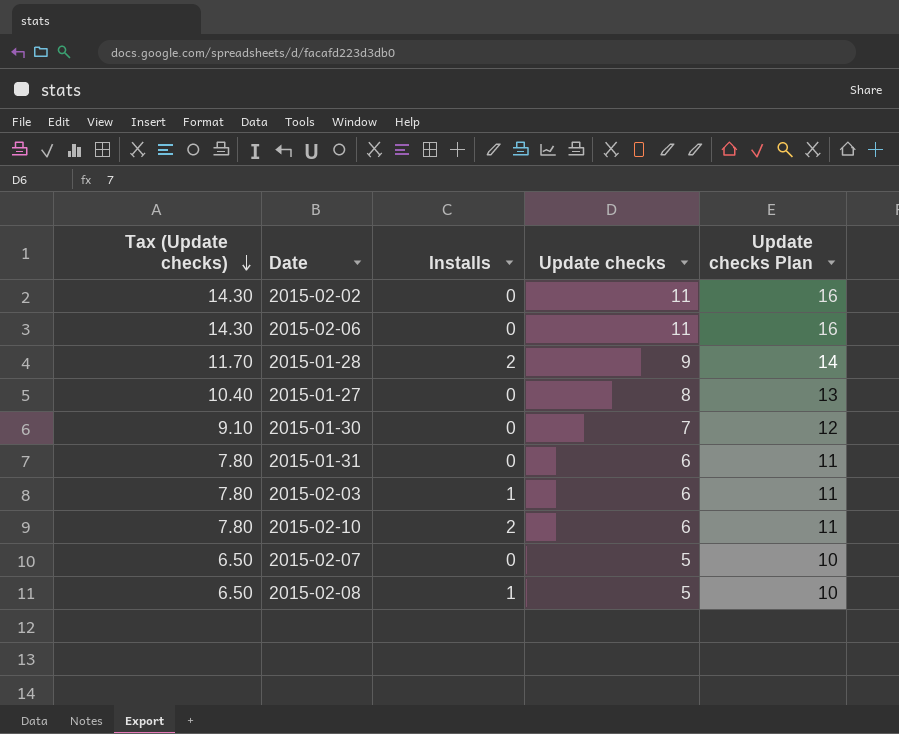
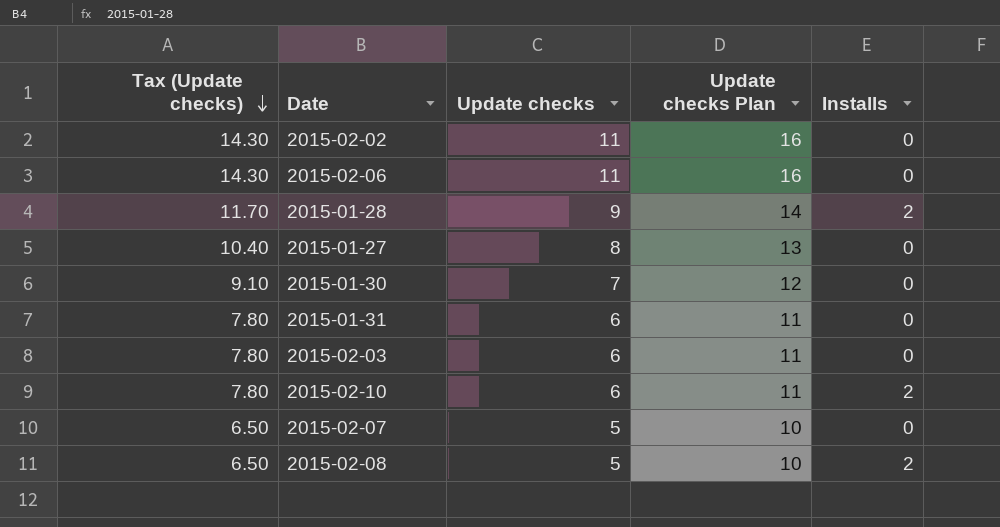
column Installs | position: 3 -> 5
2015-02-03 | Installs: 1 -> 0
2015-02-08 | Installs: 1 -> 2

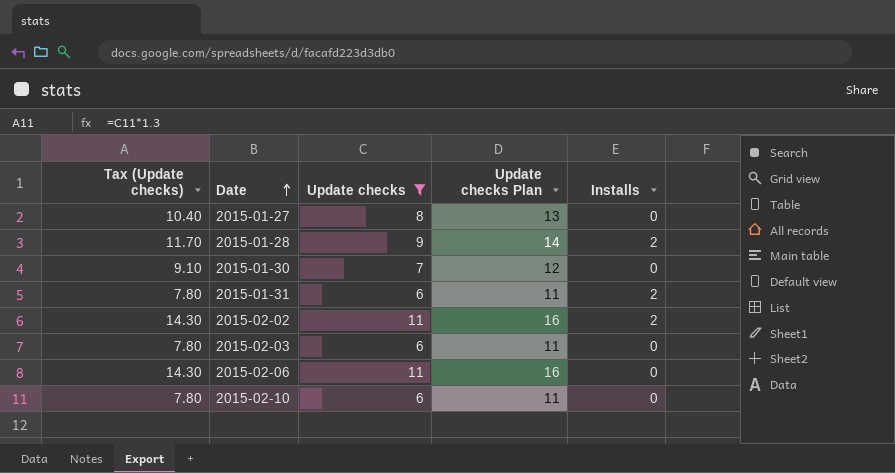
filter: none -> Update checks != 5
row order: Tax (Update checks) descending -> Date ascending
2015-01-31 | Installs: 0 -> 2
2015-02-02 | Installs: 0 -> 2
2015-02-10 | Installs: 2 -> 0

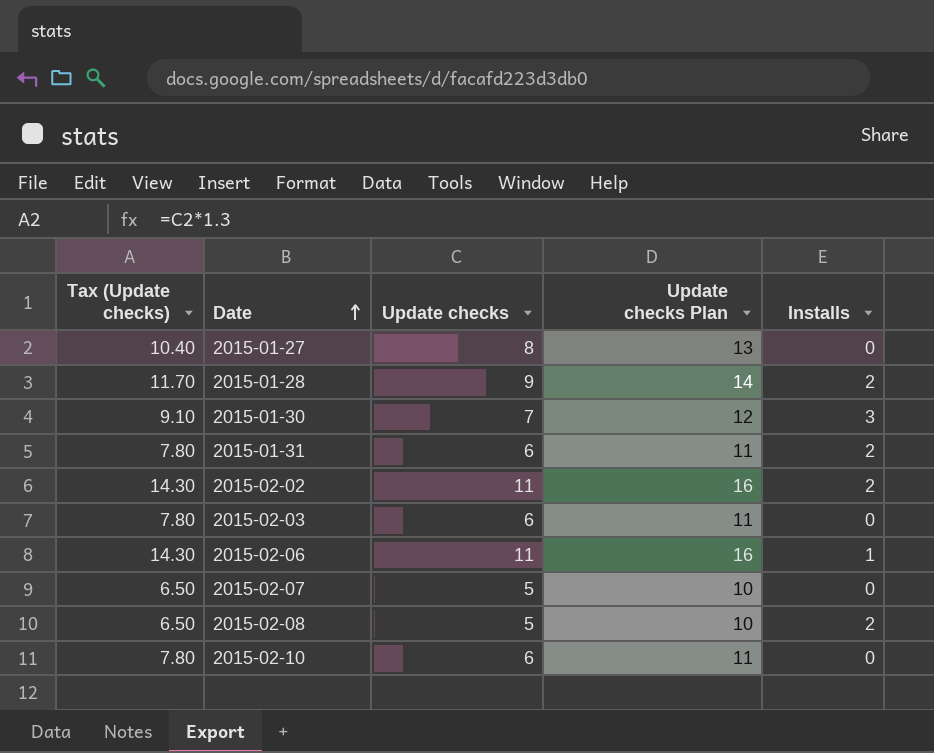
filter: Update checks != 5 -> none
2015-01-30 | Installs: 0 -> 3
2015-02-06 | Installs: 0 -> 1

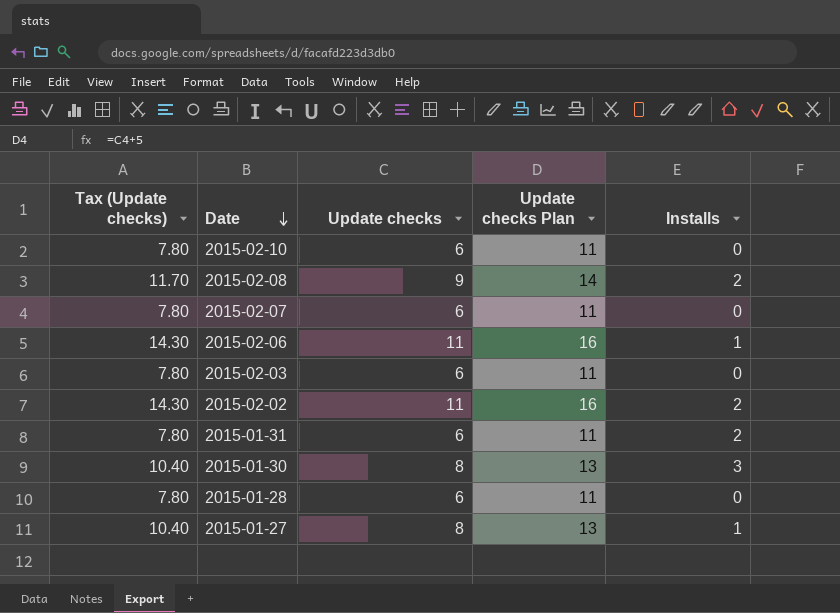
row order: Date ascending -> Date descending
2015-02-08 | Tax (Update checks): 6.50 -> 11.70
2015-02-08 | Update checks: 5 -> 9
2015-02-08 | Update checks Plan: 10 -> 14
2015-02-07 | Tax (Update checks): 6.50 -> 7.80
2015-02-07 | Update checks: 5 -> 6
2015-02-07 | Update checks Plan: 10 -> 11
2015-01-30 | Tax (Update checks): 9.10 -> 10.40
2015-01-30 | Update checks: 7 -> 8
2015-01-30 | Update checks Plan: 12 -> 13
2015-01-28 | Tax (Update checks): 11.70 -> 7.80
2015-01-28 | Update checks: 9 -> 6
2015-01-28 | Update checks Plan: 14 -> 11
2015-01-28 | Installs: 2 -> 0
2015-01-27 | Installs: 0 -> 1

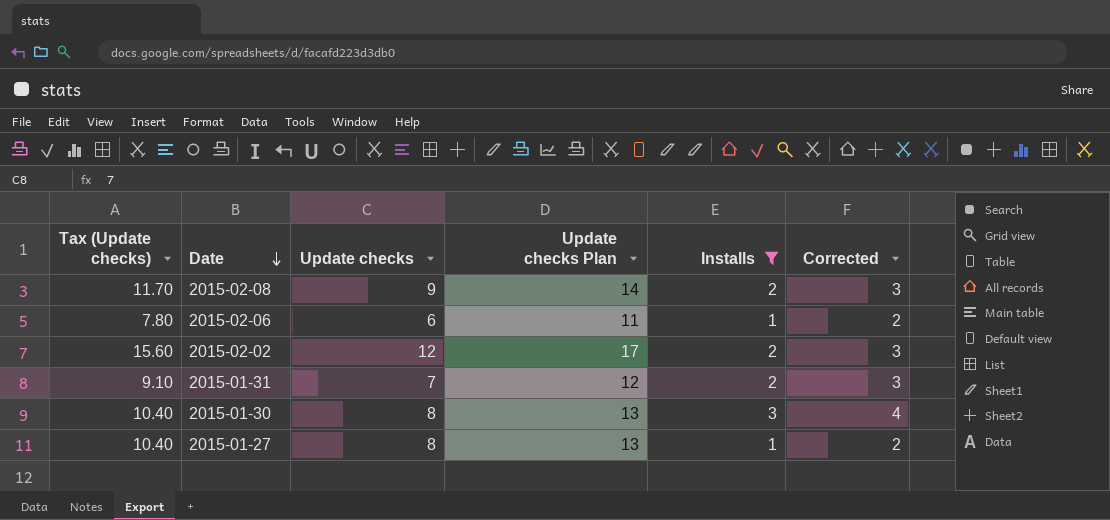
filter: none -> Installs != 0
column Corrected | formula: none -> [Installs] + 1
2015-02-06 | Tax (Update checks): 14.30 -> 7.80
2015-02-06 | Update checks: 11 -> 6
2015-02-06 | Update checks Plan: 16 -> 11
2015-02-02 | Tax (Update checks): 14.30 -> 15.60
2015-02-02 | Update checks: 11 -> 12
2015-02-02 | Update checks Plan: 16 -> 17
2015-01-31 | Tax (Update checks): 7.80 -> 9.10
2015-01-31 | Update checks: 6 -> 7
2015-01-31 | Update checks Plan: 11 -> 12

